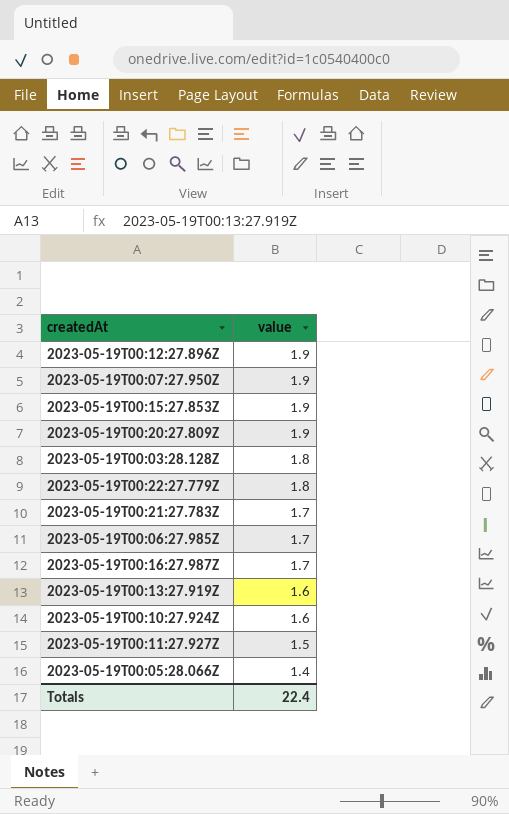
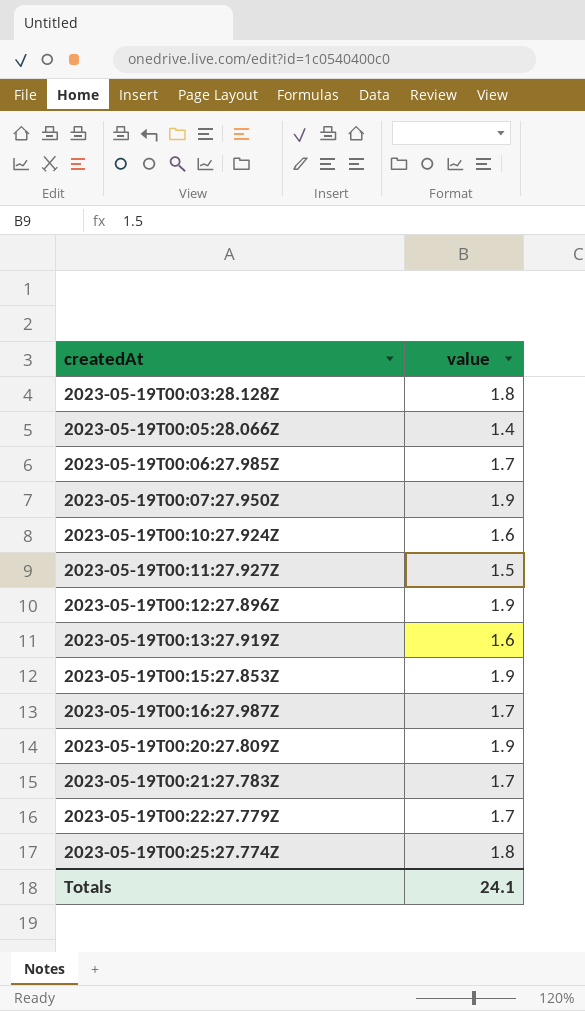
row order: value descending -> createdAt ascending
2023-05-19T00:22:27.779Z | value: 1.8 -> 1.7
row 2023-05-19T00:25:27.774Z: none -> 1.8
Totals | value: 22.4 -> 24.1

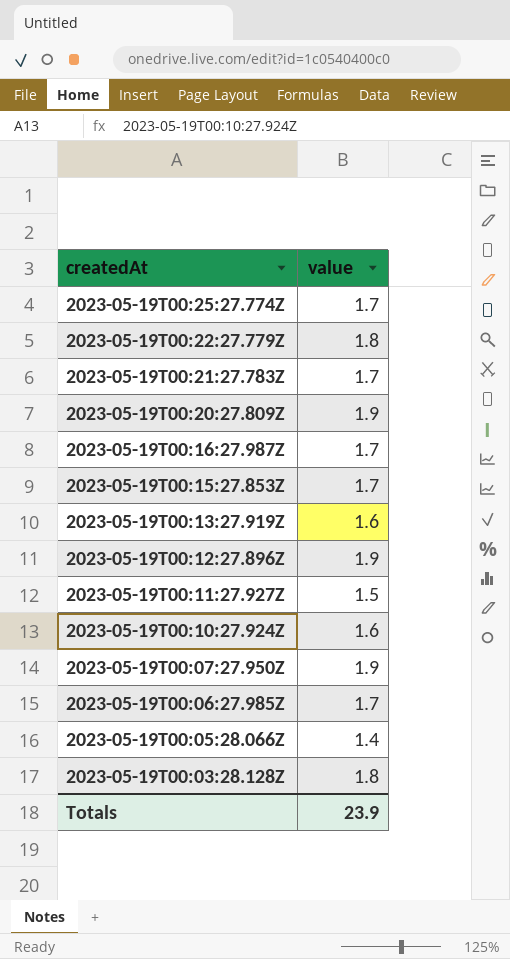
row order: createdAt ascending -> createdAt descending
2023-05-19T00:25:27.774Z | value: 1.8 -> 1.7
2023-05-19T00:22:27.779Z | value: 1.7 -> 1.8
2023-05-19T00:15:27.853Z | value: 1.9 -> 1.7
Totals | value: 24.1 -> 23.9

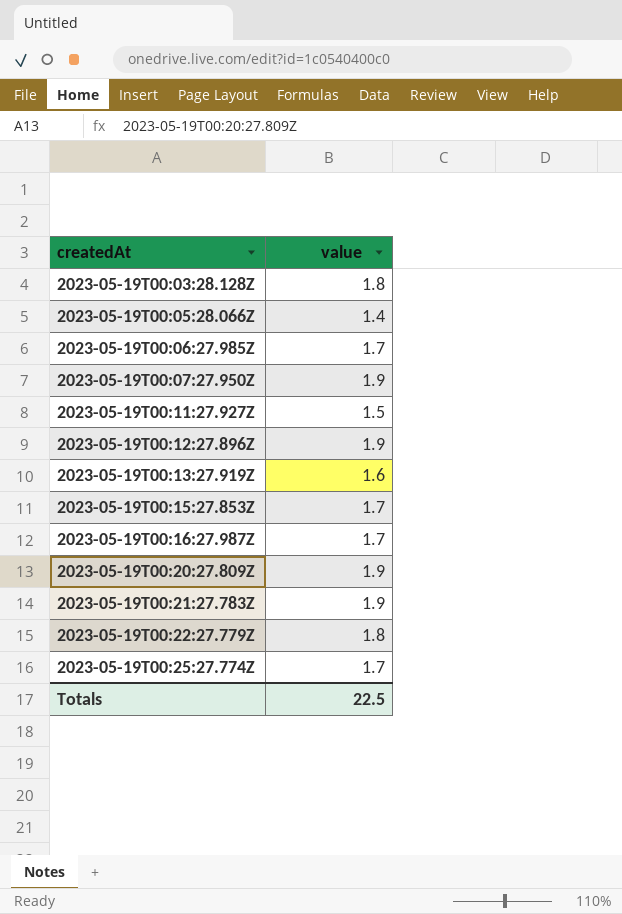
row order: createdAt descending -> createdAt ascending
row 2023-05-19T00:10:27.924Z: 1.6 -> none
2023-05-19T00:21:27.783Z | value: 1.7 -> 1.9
Totals | value: 23.9 -> 22.5

